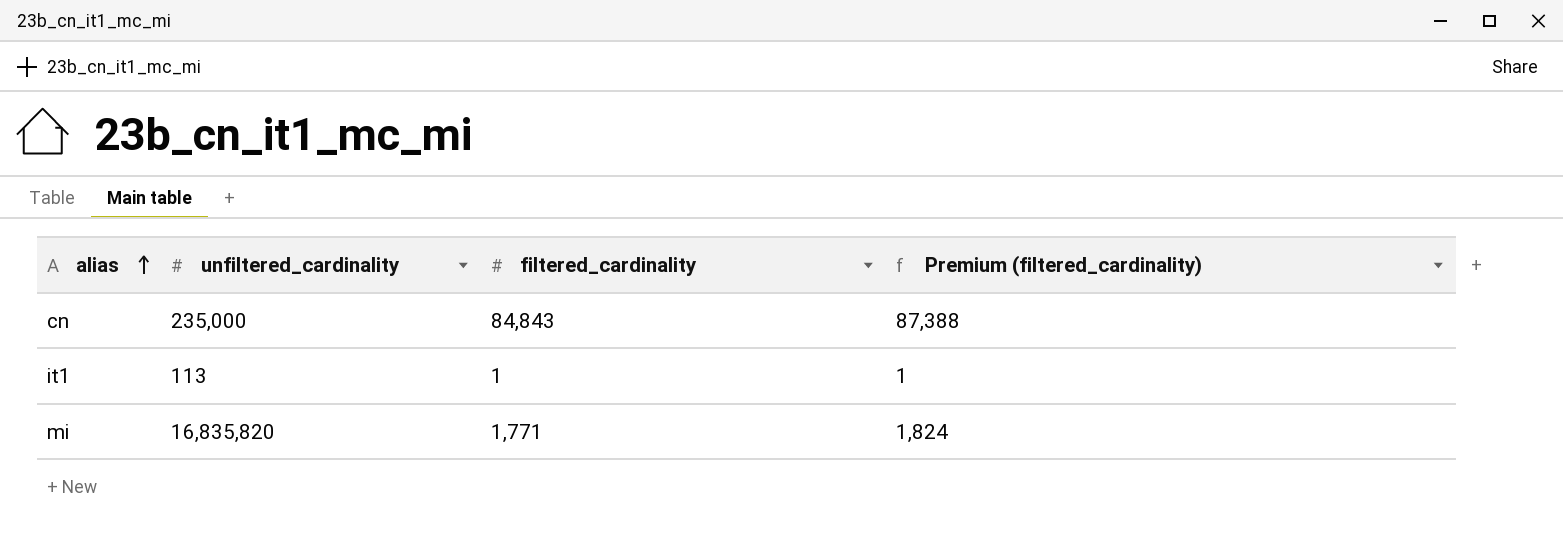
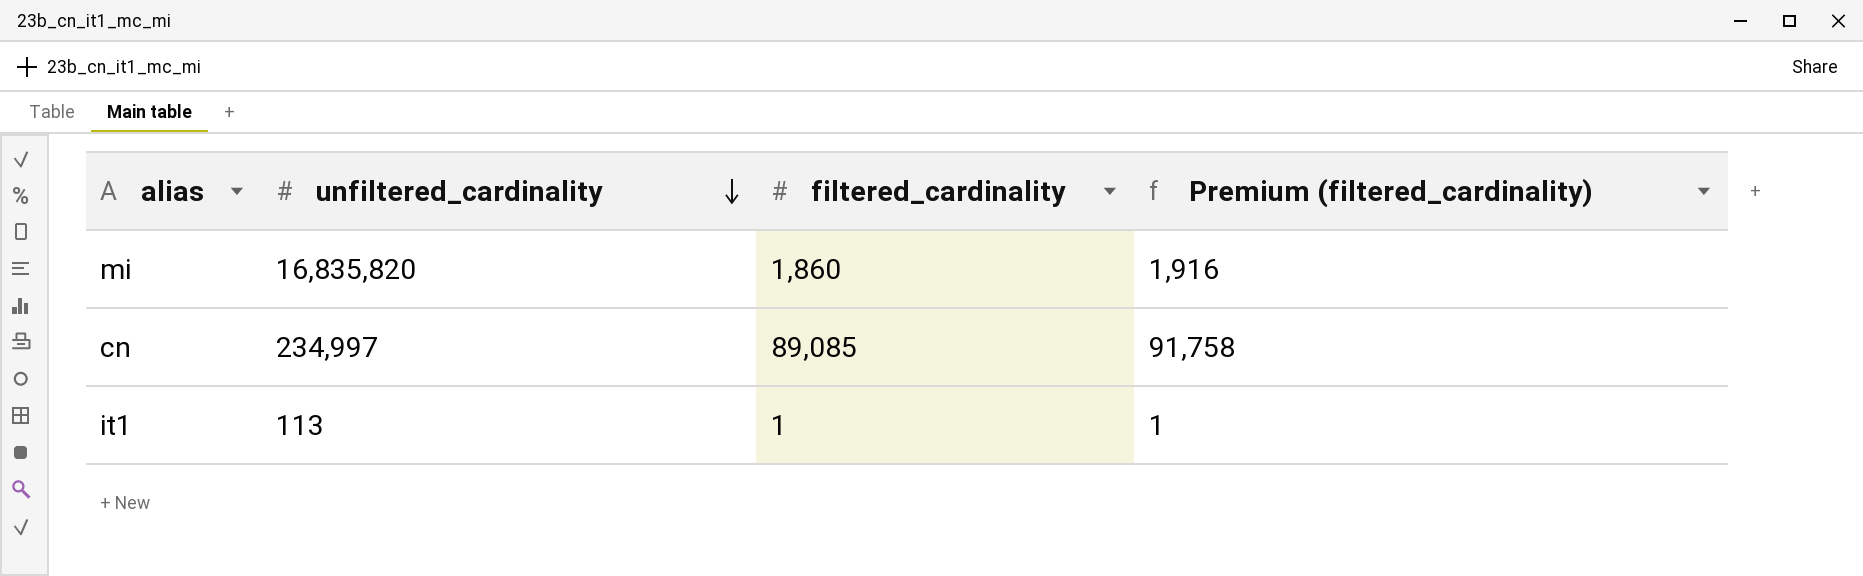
row order: alias ascending -> unfiltered_cardinality descending
mi | filtered_cardinality: 1,771 -> 1,860
mi | Premium (filtered_cardinality): 1,824 -> 1,916
cn | unfiltered_cardinality: 235,000 -> 234,997
cn | filtered_cardinality: 84,843 -> 89,085
cn | Premium (filtered_cardinality): 87,388 -> 91,758

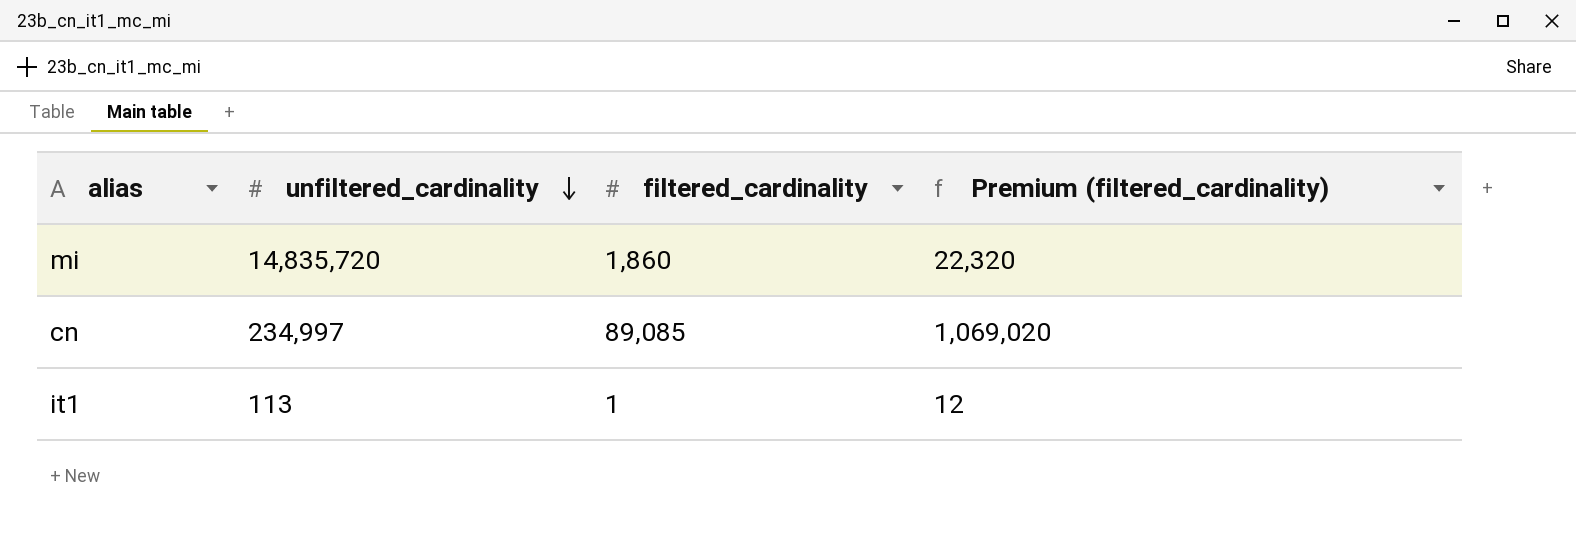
column Premium (filtered_cardinality) | formula: [filtered_cardinality] * 1.03 -> [filtered_cardinality] * 12
mi | unfiltered_cardinality: 16,835,820 -> 14,835,720

